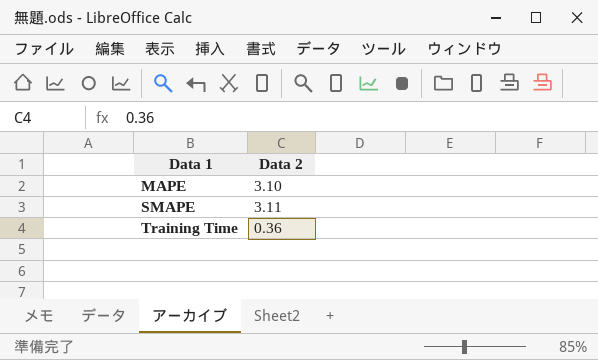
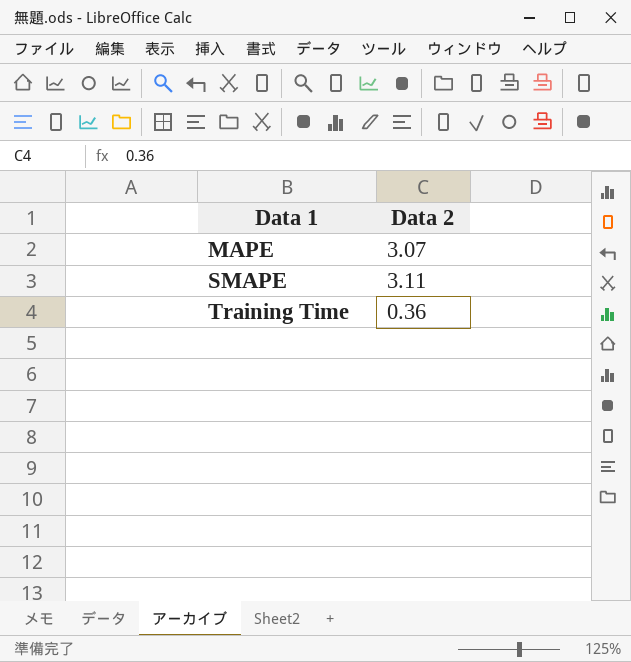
MAPE | Data 2: 3.10 -> 3.07

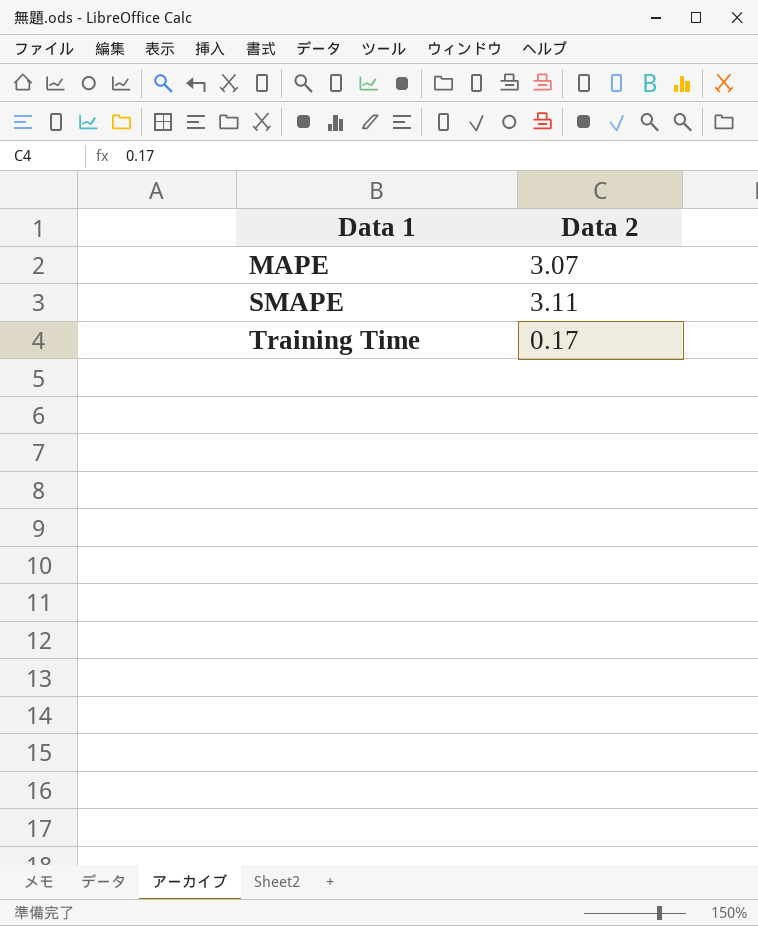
Training Time | Data 2: 0.36 -> 0.17

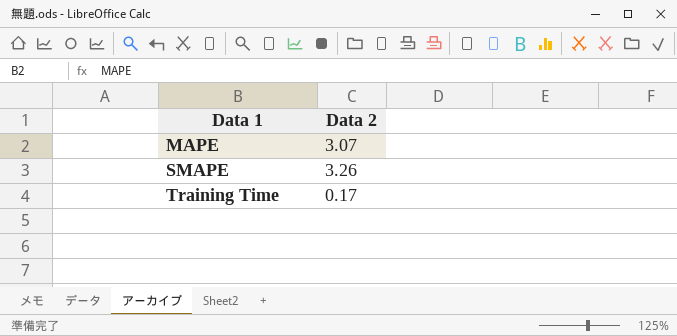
SMAPE | Data 2: 3.11 -> 3.26

